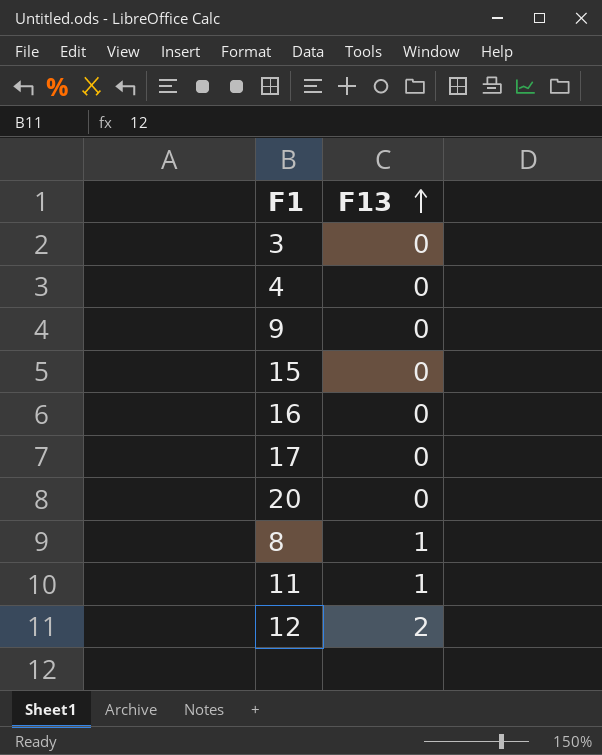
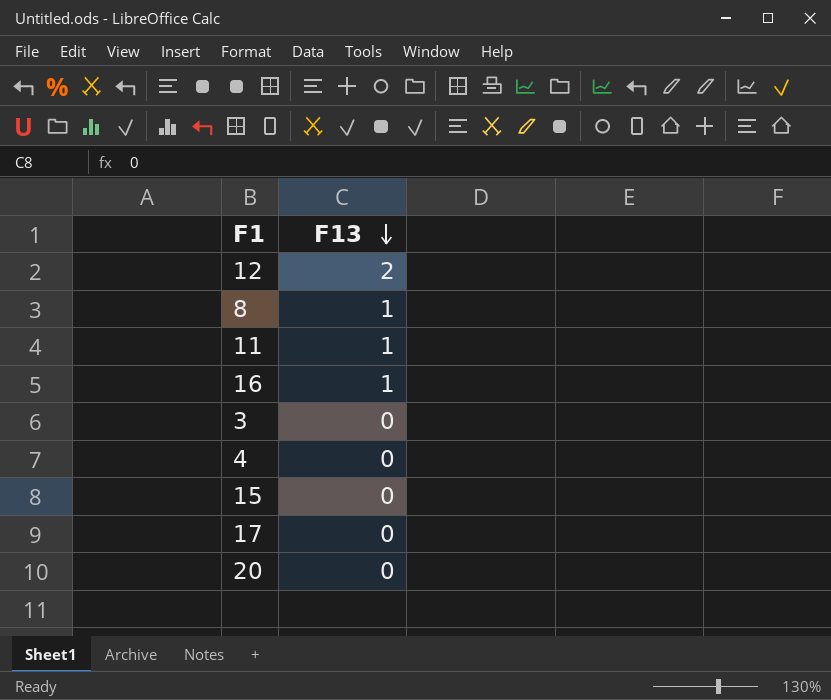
row order: F13 ascending -> F13 descending
row 9: 0 -> none
16 | F13: 0 -> 1

